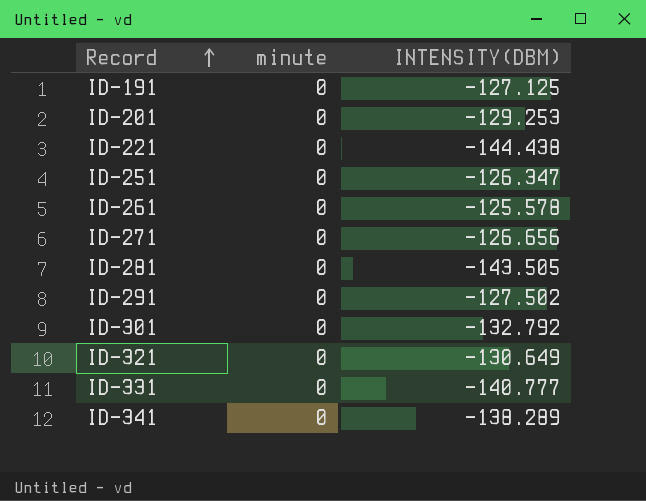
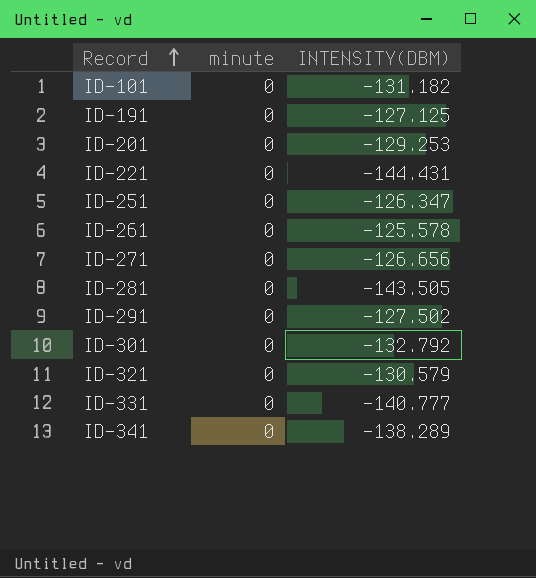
row ID-101: none -> 0 | -131.182
ID-221 | INTENSITY(DBM): -144.438 -> -144.431
ID-321 | INTENSITY(DBM): -130.649 -> -130.579

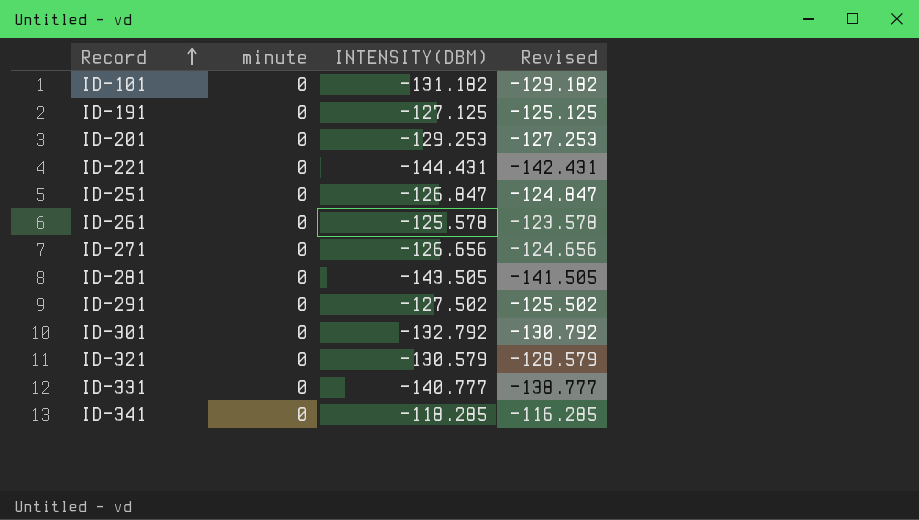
column Revised | formula: none -> [INTENSITY(DBM)] + 2
ID-251 | INTENSITY(DBM): -126.347 -> -126.847
ID-341 | INTENSITY(DBM): -138.289 -> -118.285

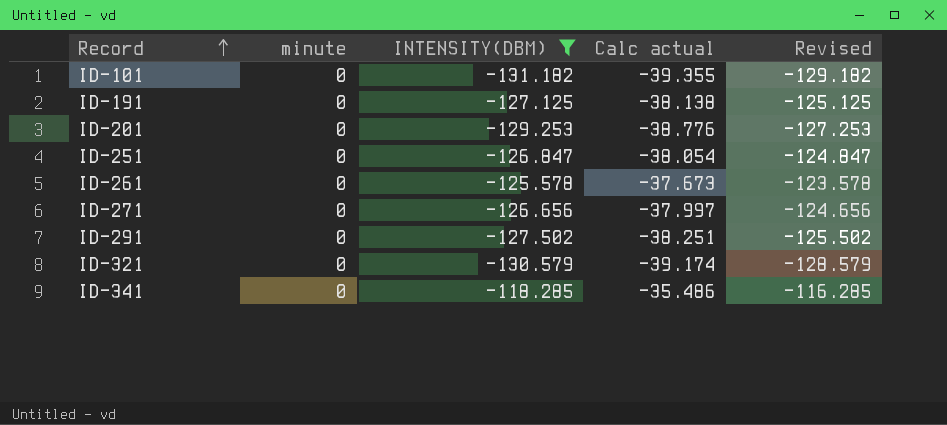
filter: none -> INTENSITY(DBM) >= -131.182
column Calc actual | formula: none -> [INTENSITY(DBM)] * 0.3

